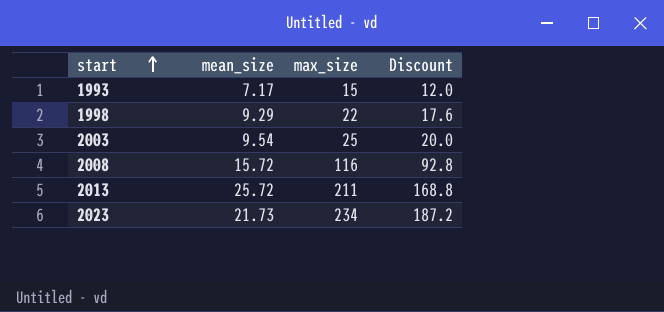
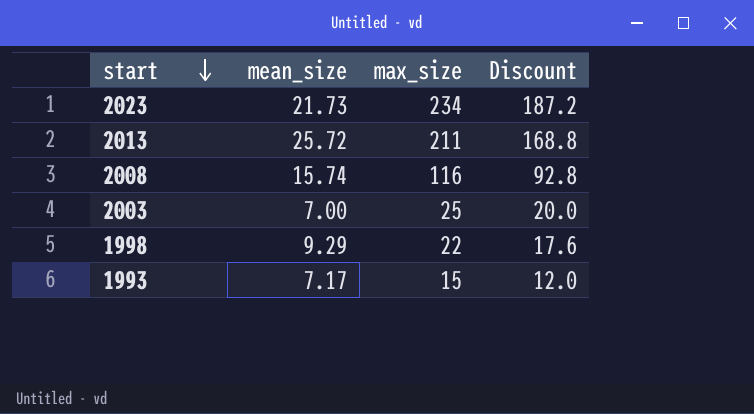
row order: start ascending -> start descending
2008 | mean_size: 15.72 -> 15.74
2003 | mean_size: 9.54 -> 7.00

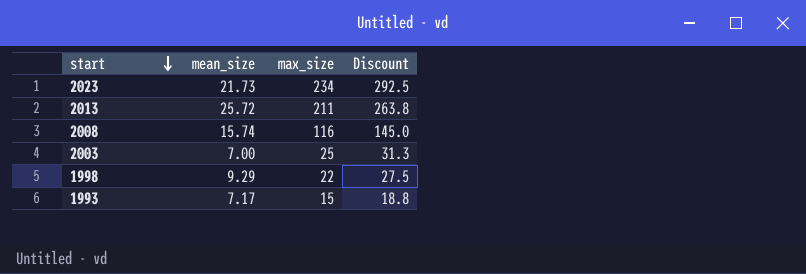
column Discount | formula: [max_size] * 0.8 -> [max_size] * 1.25

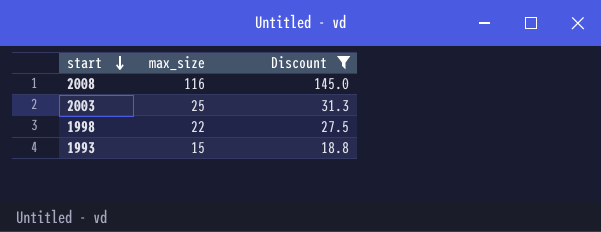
filter: none -> Discount <= 145.0
column mean_size | position: 2 -> none

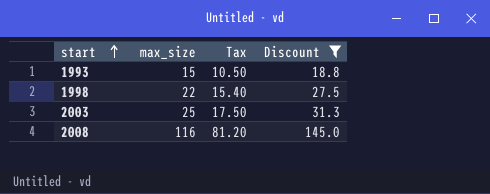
row order: start descending -> start ascending
column Tax | formula: none -> [max_size] * 0.7

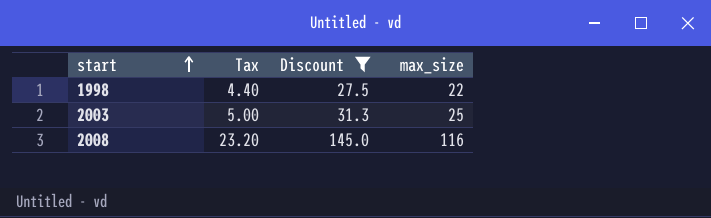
column Tax | formula: [max_size] * 0.7 -> [max_size] * 0.2
column max_size | position: 2 -> 4
row 1993: 15 | 10.50 | 18.8 -> none

